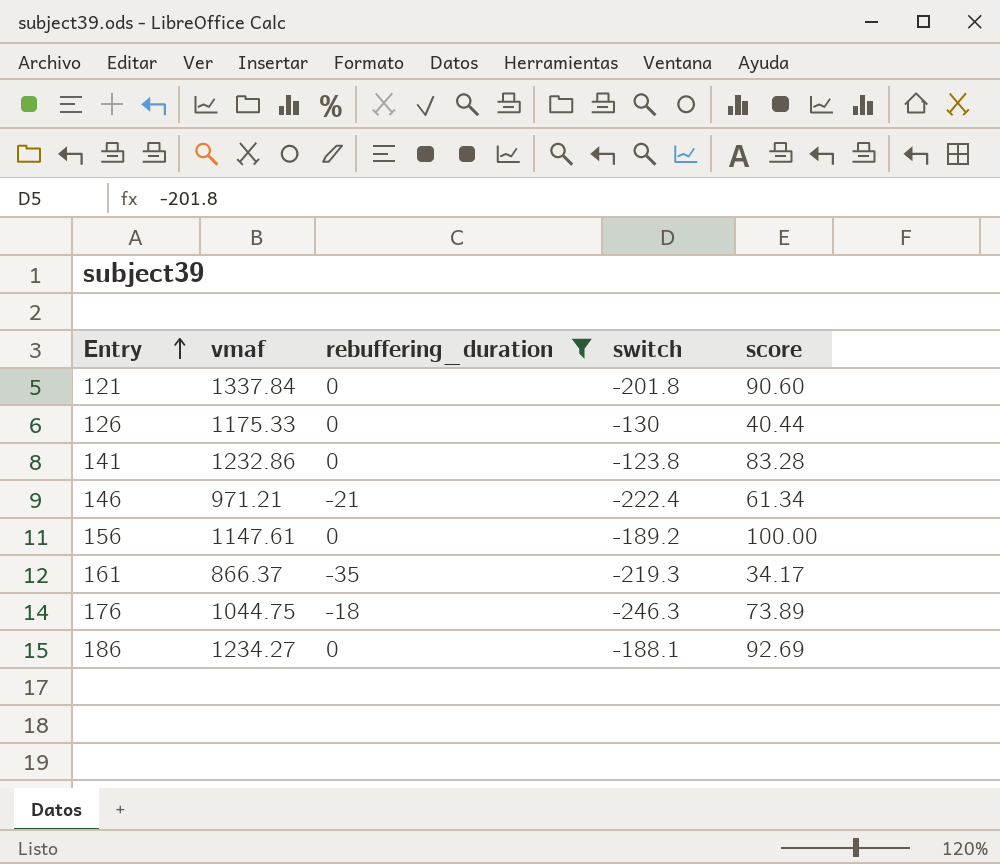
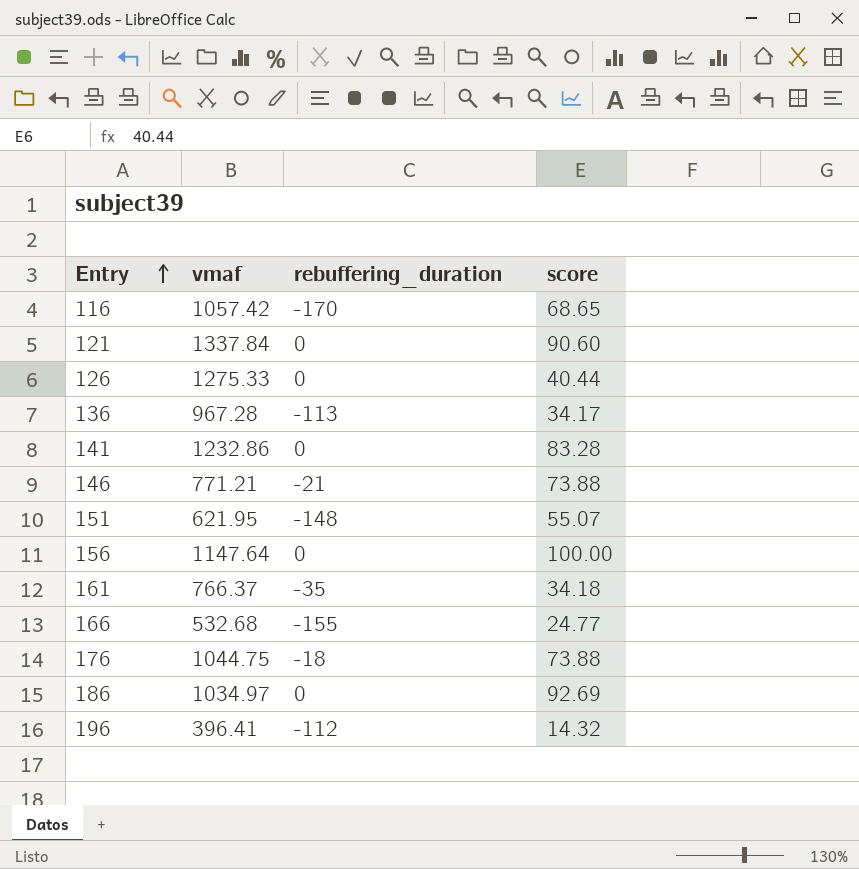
filter: rebuffering_duration >= -35 -> none
column switch | position: 4 -> none
126 | vmaf: 1175.33 -> 1275.33
146 | vmaf: 971.21 -> 771.21
146 | score: 61.34 -> 73.88
156 | vmaf: 1147.61 -> 1147.64
161 | vmaf: 866.37 -> 766.37
161 | score: 34.17 -> 34.18
176 | score: 73.89 -> 73.88
186 | vmaf: 1234.27 -> 1034.97

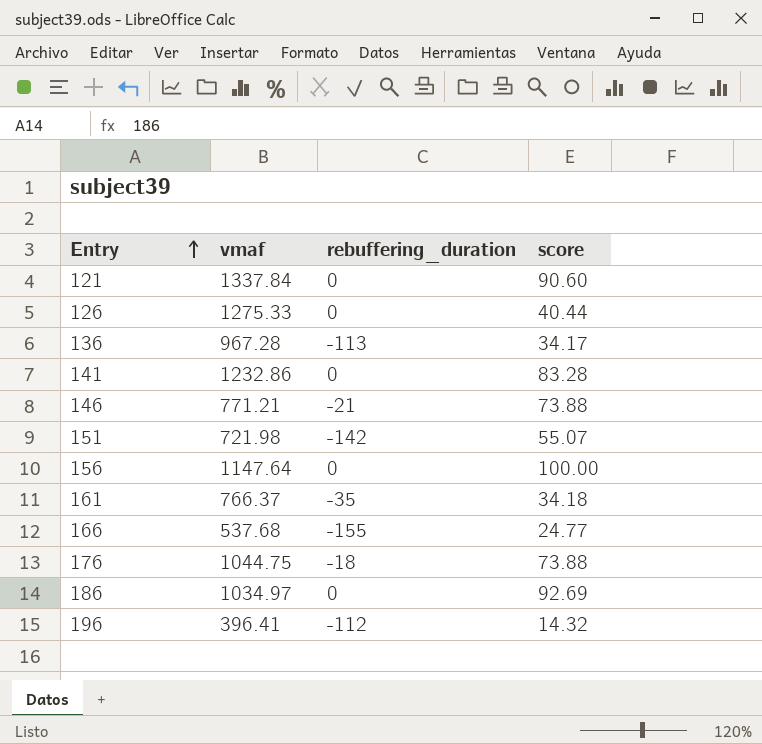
row 116: 1057.42 | -170 | 68.65 -> none
151 | vmaf: 621.95 -> 721.98
151 | rebuffering_duration: -148 -> -142
166 | vmaf: 532.68 -> 537.68

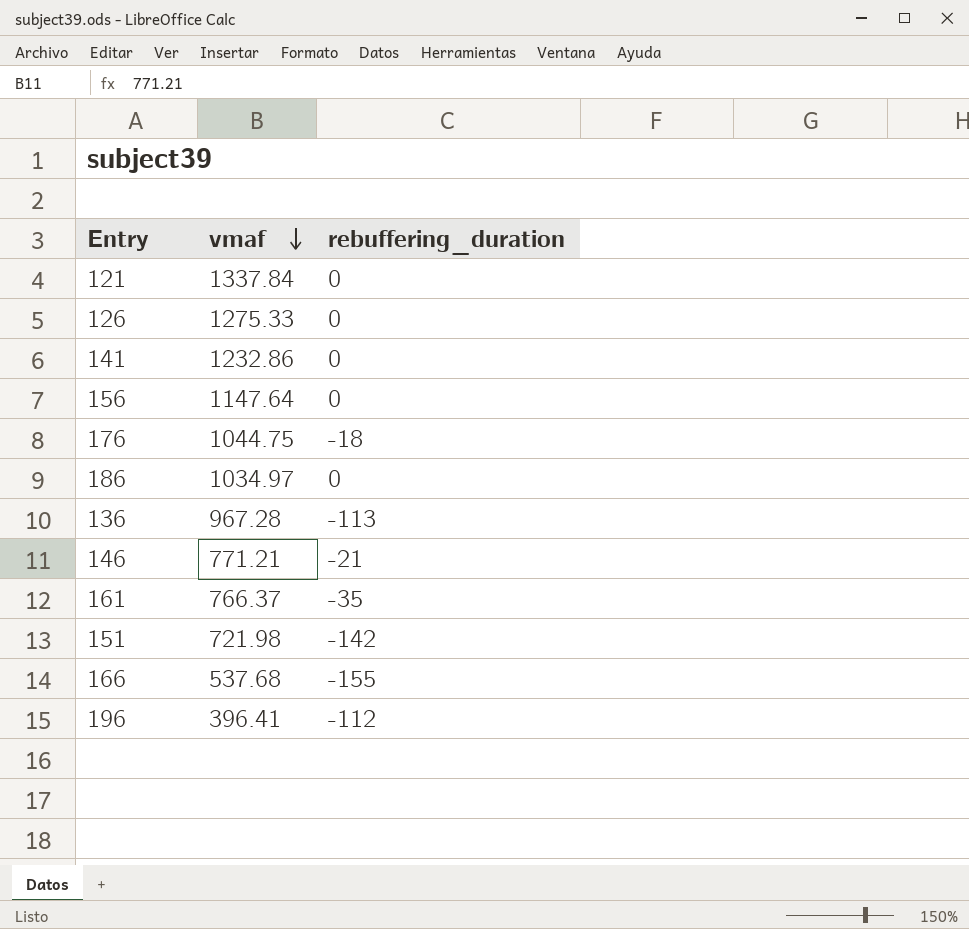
row order: Entry ascending -> vmaf descending
column score | position: 4 -> none

